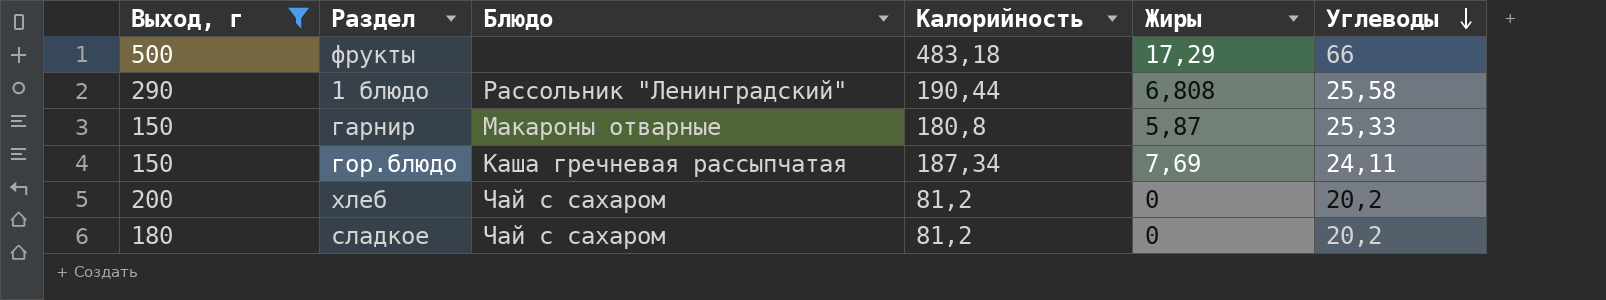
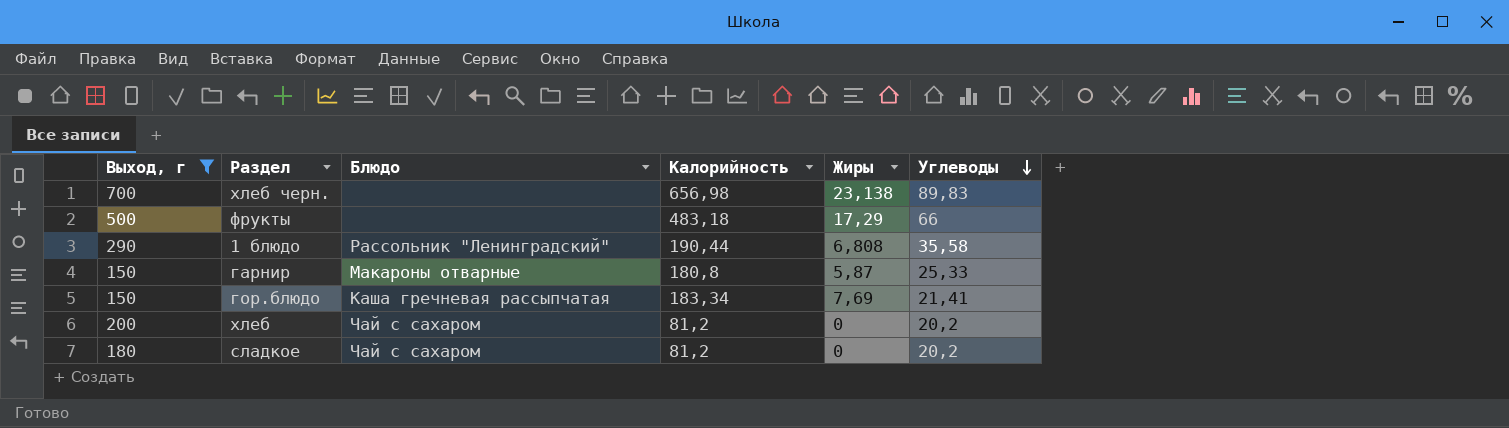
row хлеб черн.: none -> 700 | none | 656,98 | 23,138 | 89,83
1 блюдо | Углеводы: 25,58 -> 35,58
гор.блюдо | Калорийность: 187,34 -> 183,34
гор.блюдо | Углеводы: 24,11 -> 21,41

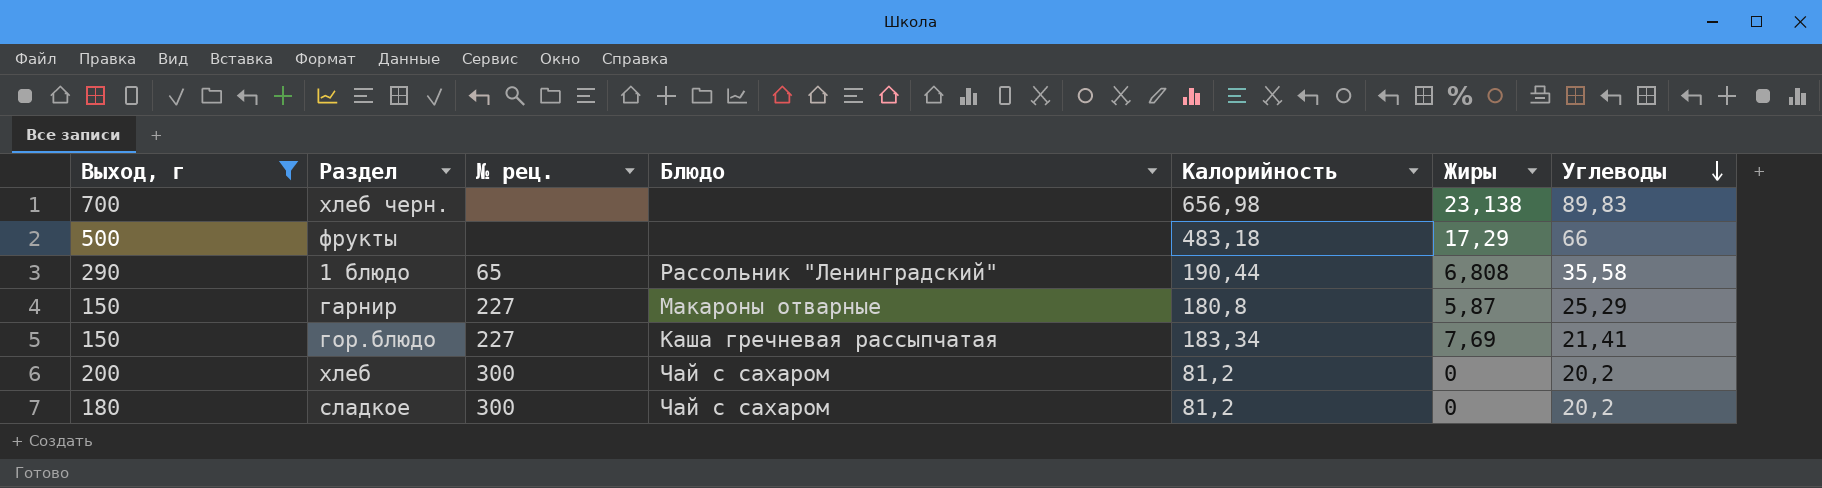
column № рец. | position: none -> 3
гарнир | Углеводы: 25,33 -> 25,29

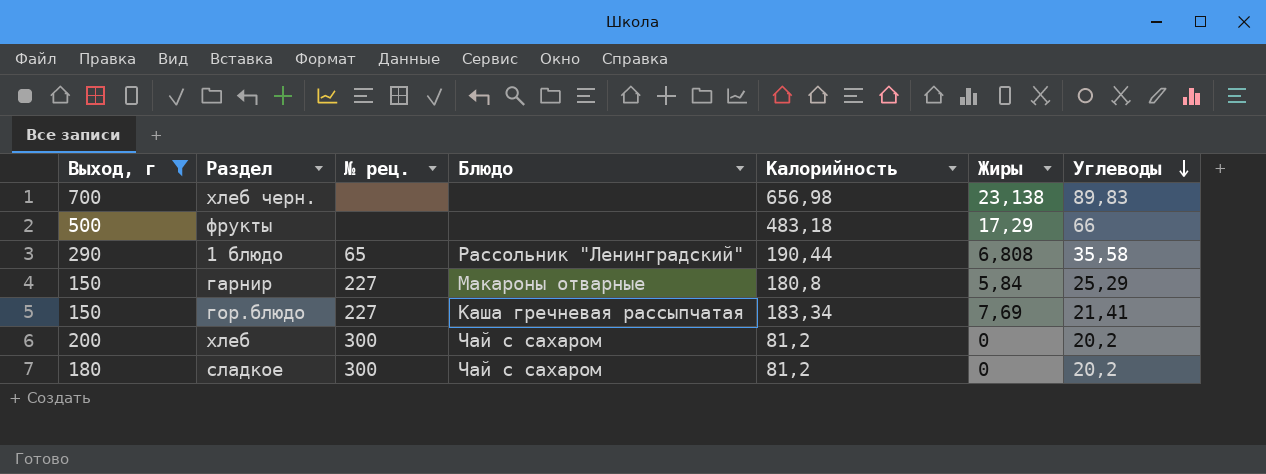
гарнир | Жиры: 5,87 -> 5,84

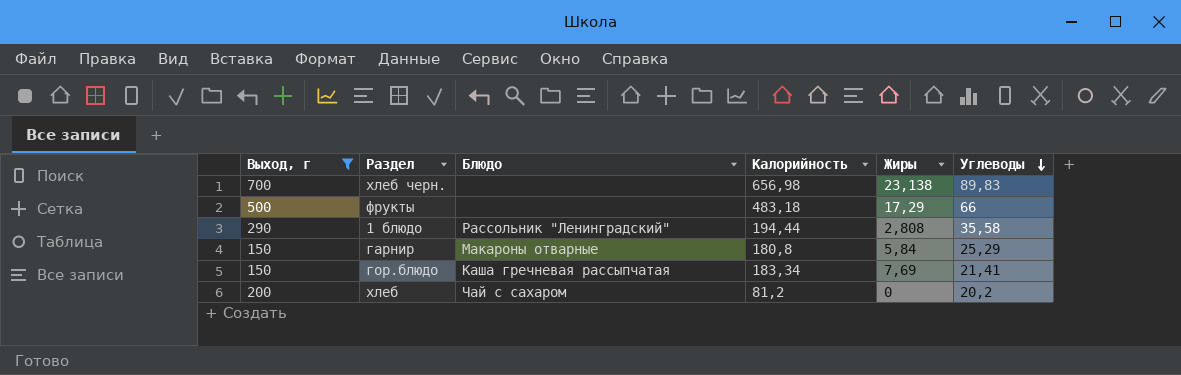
column № рец. | position: 3 -> none
row сладкое: 180 | 300 | Чай с сахаром | 81,2 | 0 | 20,2 -> none
1 блюдо | Калорийность: 190,44 -> 194,44
1 блюдо | Жиры: 6,808 -> 2,808

